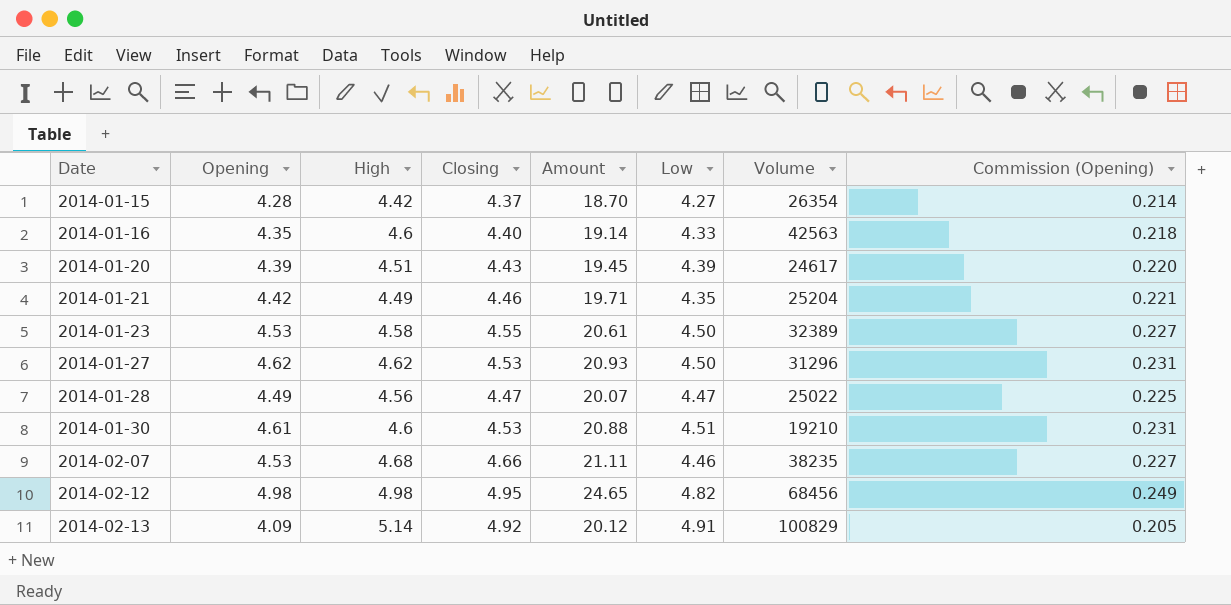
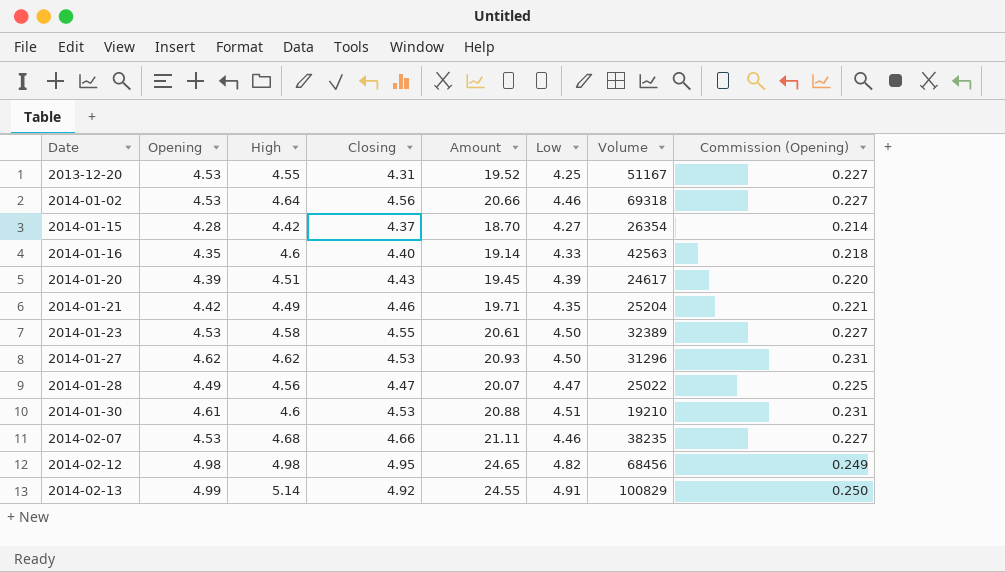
row 2013-12-20: none -> 4.53 | 4.55 | 4.31 | 19.52 | 4.25 | 51167 | 0.227
row 2014-01-02: none -> 4.53 | 4.64 | 4.56 | 20.66 | 4.46 | 69318 | 0.227
2014-02-13 | Opening: 4.09 -> 4.99
2014-02-13 | Amount: 20.12 -> 24.55
2014-02-13 | Commission (Opening): 0.205 -> 0.250

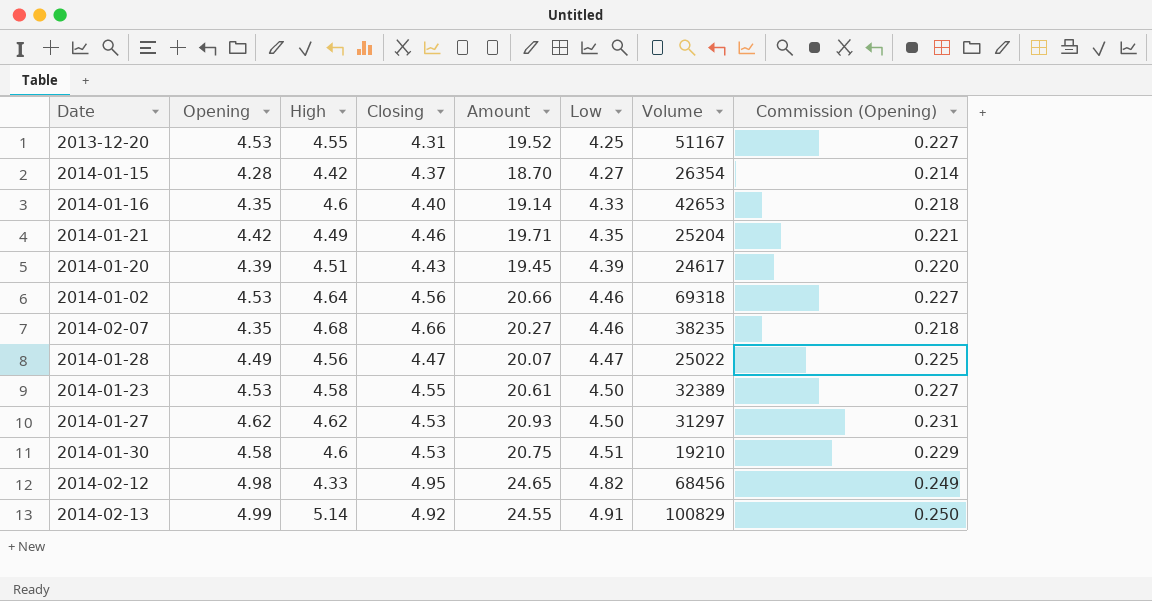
row order: Date ascending -> Low ascending
2014-01-16 | Volume: 42563 -> 42653
2014-02-07 | Opening: 4.53 -> 4.35
2014-02-07 | Amount: 21.11 -> 20.27
2014-02-07 | Commission (Opening): 0.227 -> 0.218
2014-01-27 | Volume: 31296 -> 31297
2014-01-30 | Opening: 4.61 -> 4.58
2014-01-30 | Amount: 20.88 -> 20.75
2014-01-30 | Commission (Opening): 0.231 -> 0.229
2014-02-12 | High: 4.98 -> 4.33

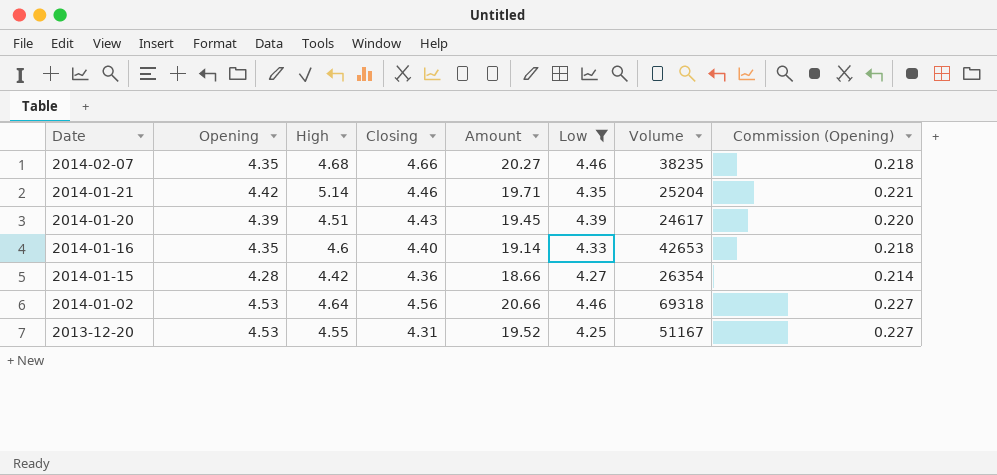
filter: none -> Low <= 4.46
row order: Low ascending -> Date descending
2014-01-21 | High: 4.49 -> 5.14
2014-01-15 | Closing: 4.37 -> 4.36
2014-01-15 | Amount: 18.70 -> 18.66

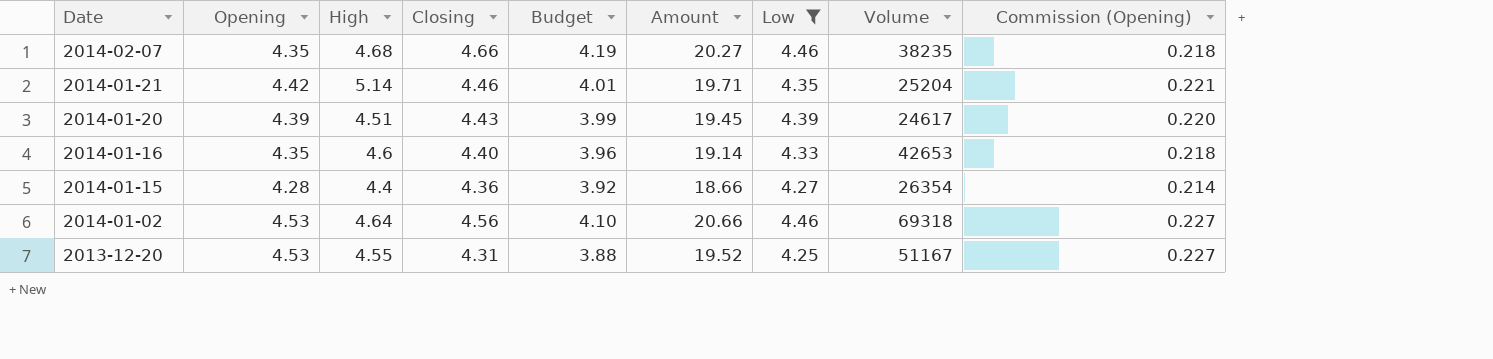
column Budget | formula: none -> [Closing] * 0.9
2014-01-15 | High: 4.42 -> 4.4

